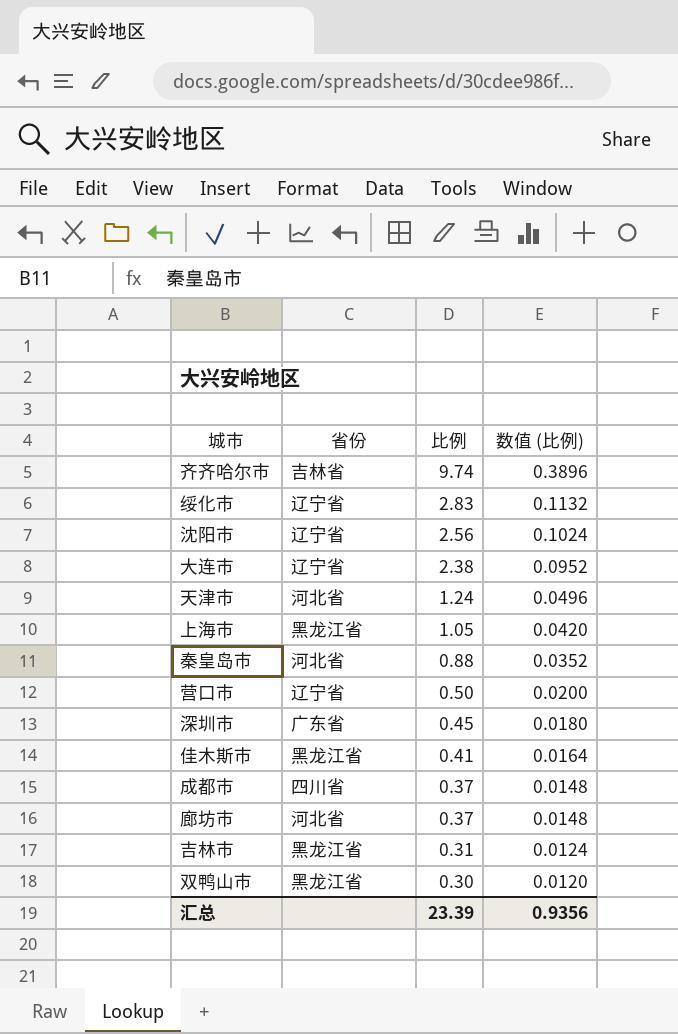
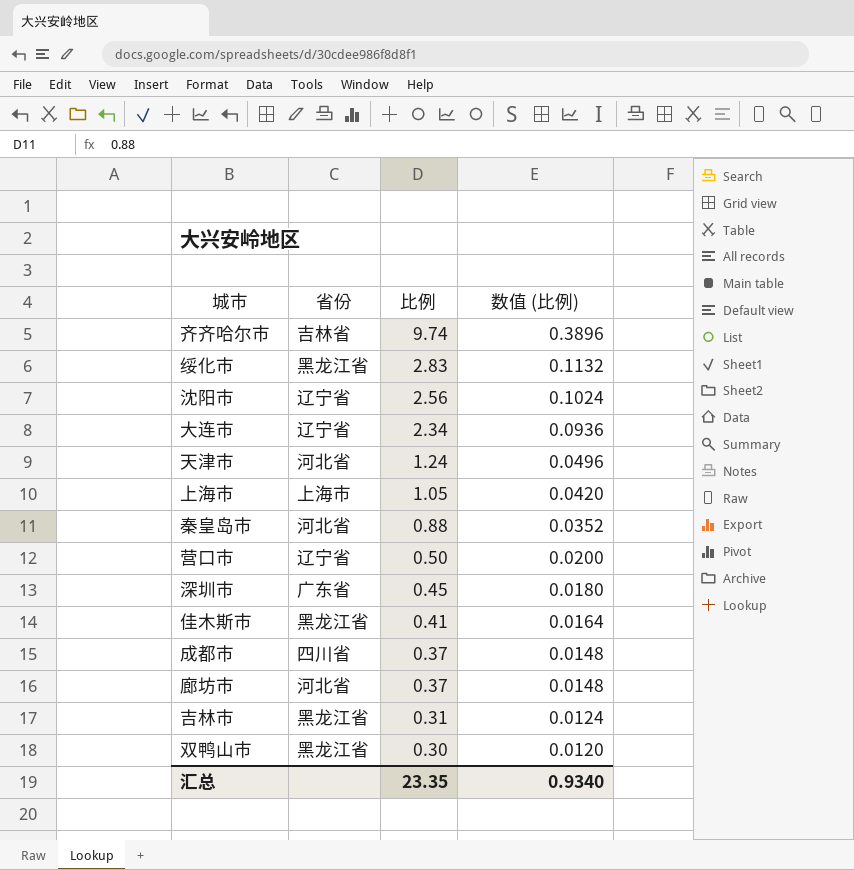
绥化市 | 省份: 辽宁省 -> 黑龙江省
大连市 | 比例: 2.38 -> 2.34
大连市 | 数值 (比例): 0.0952 -> 0.0936
上海市 | 省份: 黑龙江省 -> 上海市
汇总 | 比例: 23.39 -> 23.35
汇总 | 数值 (比例): 0.9356 -> 0.9340

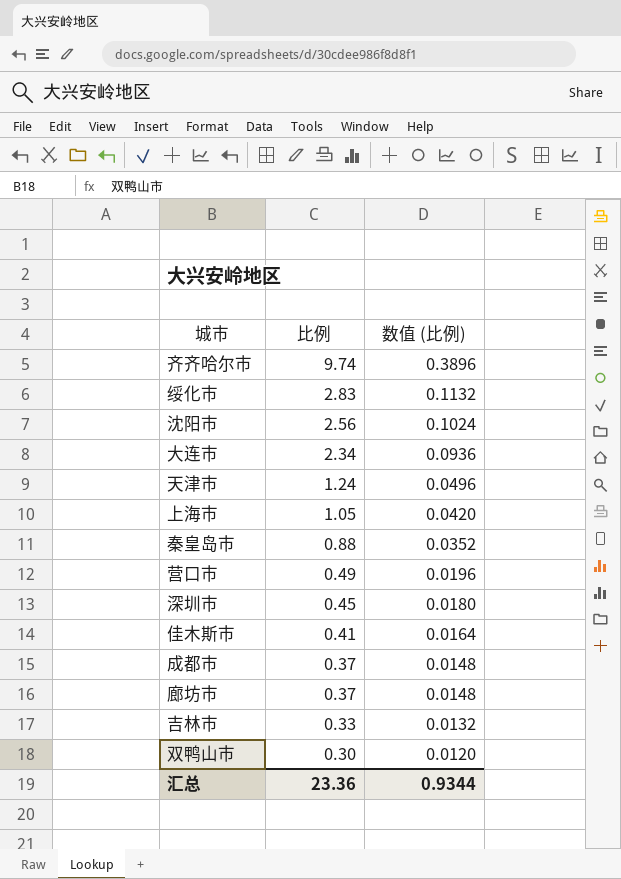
column 省份 | position: 2 -> none
营口市 | 比例: 0.50 -> 0.49
营口市 | 数值 (比例): 0.0200 -> 0.0196
吉林市 | 比例: 0.31 -> 0.33
吉林市 | 数值 (比例): 0.0124 -> 0.0132
汇总 | 比例: 23.35 -> 23.36
汇总 | 数值 (比例): 0.9340 -> 0.9344

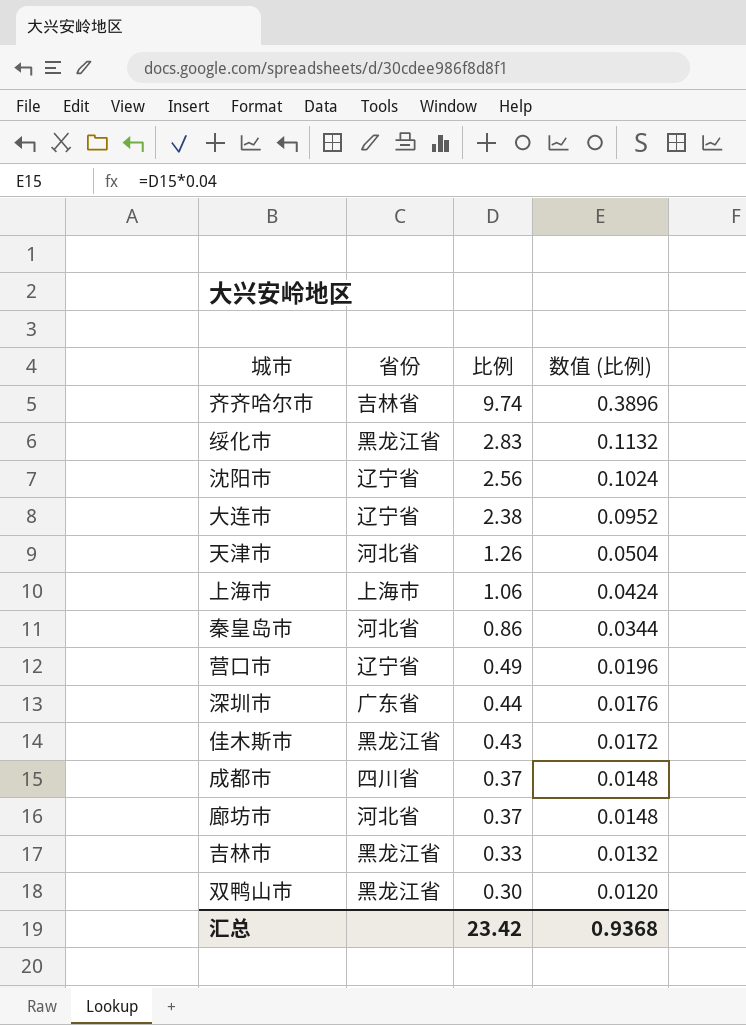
column 省份 | position: none -> 2
大连市 | 比例: 2.34 -> 2.38
大连市 | 数值 (比例): 0.0936 -> 0.0952
天津市 | 比例: 1.24 -> 1.26
天津市 | 数值 (比例): 0.0496 -> 0.0504
上海市 | 比例: 1.05 -> 1.06
上海市 | 数值 (比例): 0.0420 -> 0.0424
秦皇岛市 | 比例: 0.88 -> 0.86
秦皇岛市 | 数值 (比例): 0.0352 -> 0.0344
深圳市 | 比例: 0.45 -> 0.44
深圳市 | 数值 (比例): 0.0180 -> 0.0176
佳木斯市 | 比例: 0.41 -> 0.43
佳木斯市 | 数值 (比例): 0.0164 -> 0.0172
汇总 | 比例: 23.36 -> 23.42
汇总 | 数值 (比例): 0.9344 -> 0.9368

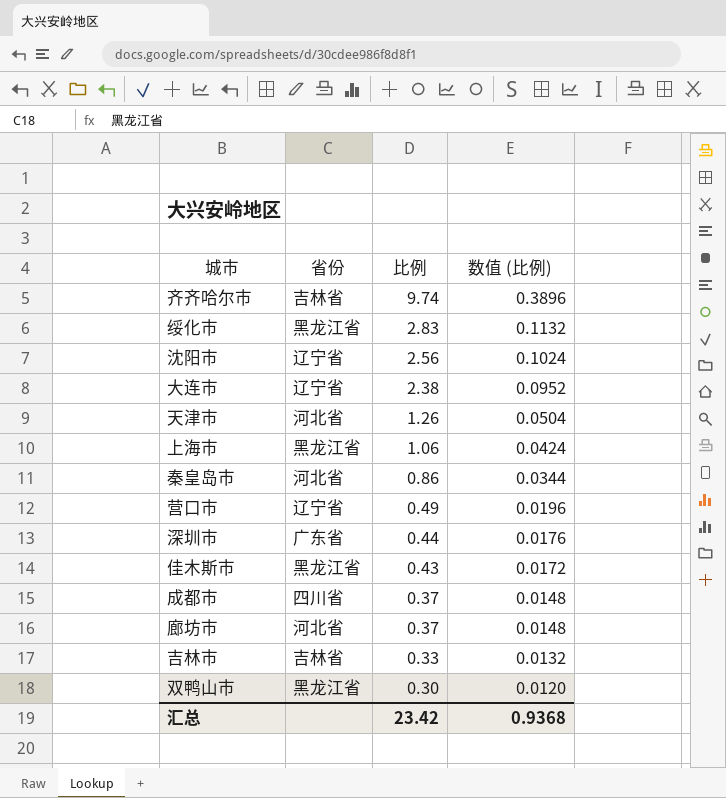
上海市 | 省份: 上海市 -> 黑龙江省
吉林市 | 省份: 黑龙江省 -> 吉林省

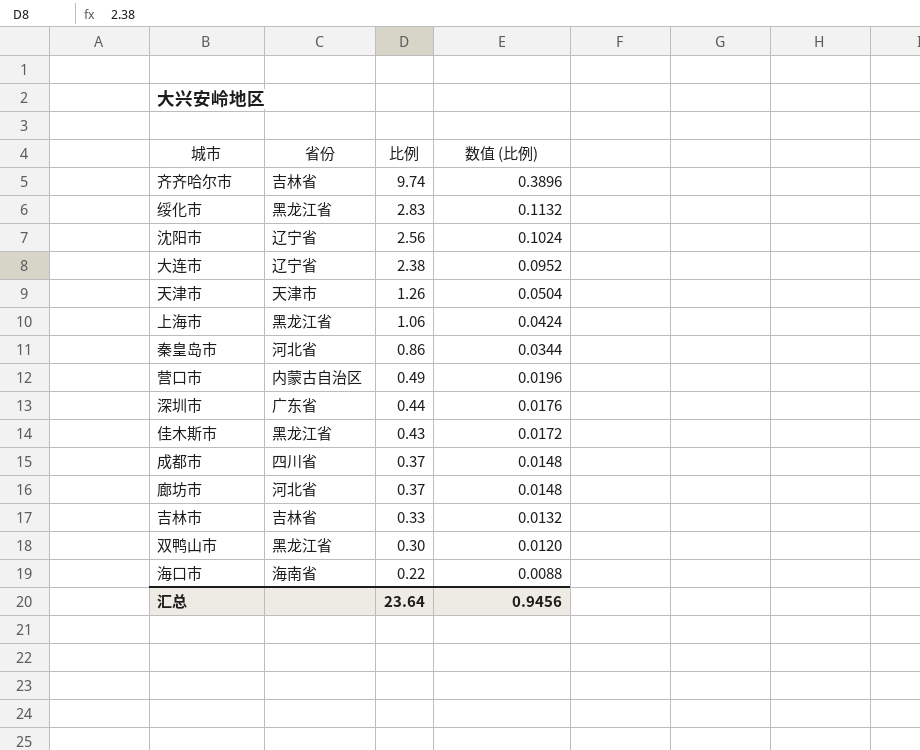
天津市 | 省份: 河北省 -> 天津市
营口市 | 省份: 辽宁省 -> 内蒙古自治区
row 海口市: none -> 海南省 | 0.22 | 0.0088
汇总 | 比例: 23.42 -> 23.64
汇总 | 数值 (比例): 0.9368 -> 0.9456

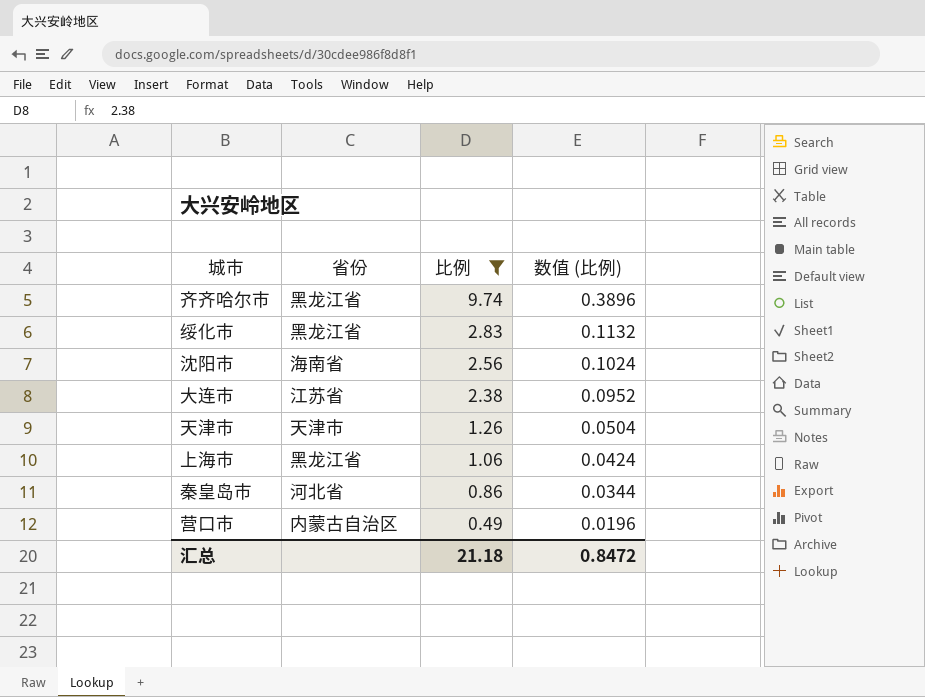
filter: none -> 比例 >= 0.49
齐齐哈尔市 | 省份: 吉林省 -> 黑龙江省
沈阳市 | 省份: 辽宁省 -> 海南省
大连市 | 省份: 辽宁省 -> 江苏省
汇总 | 比例: 23.64 -> 21.18
汇总 | 数值 (比例): 0.9456 -> 0.8472

